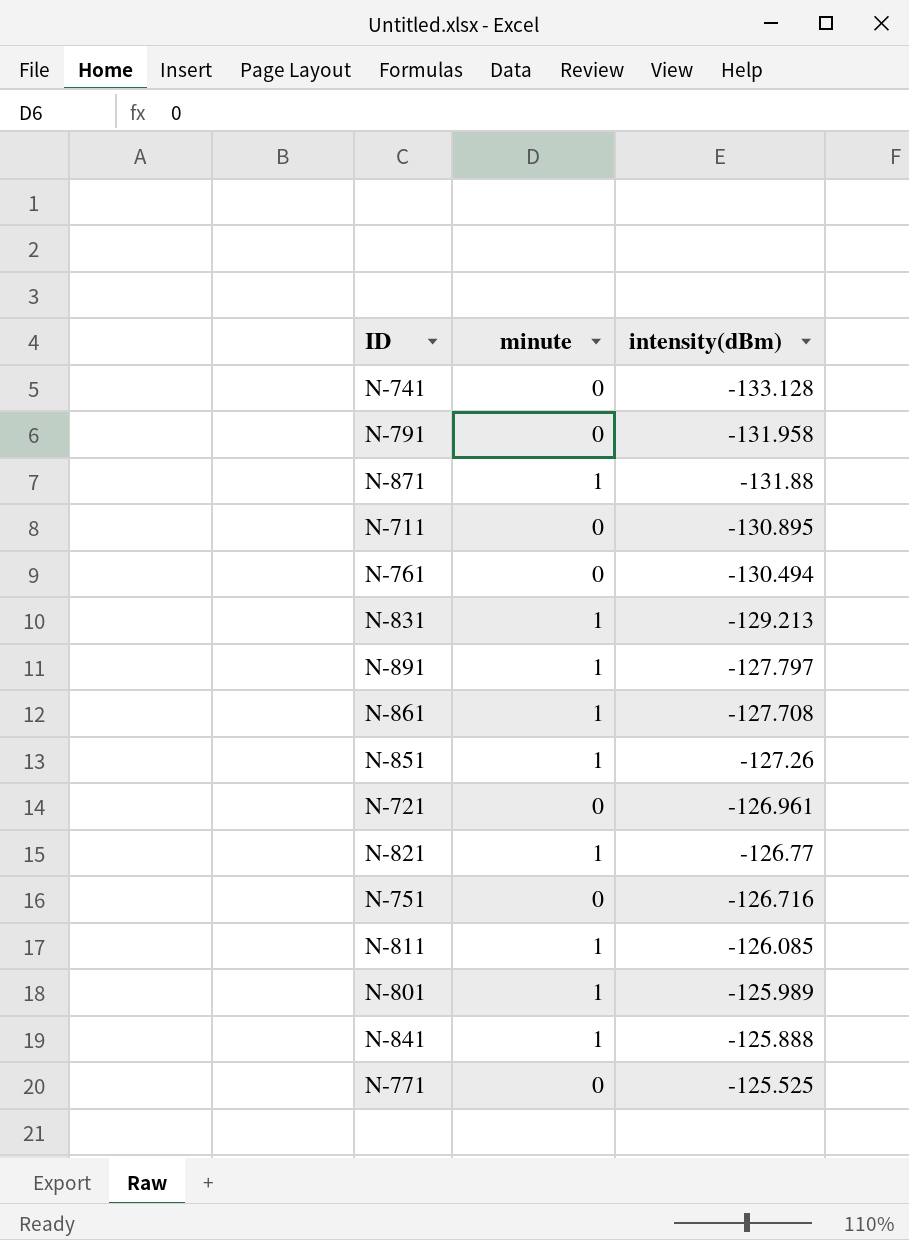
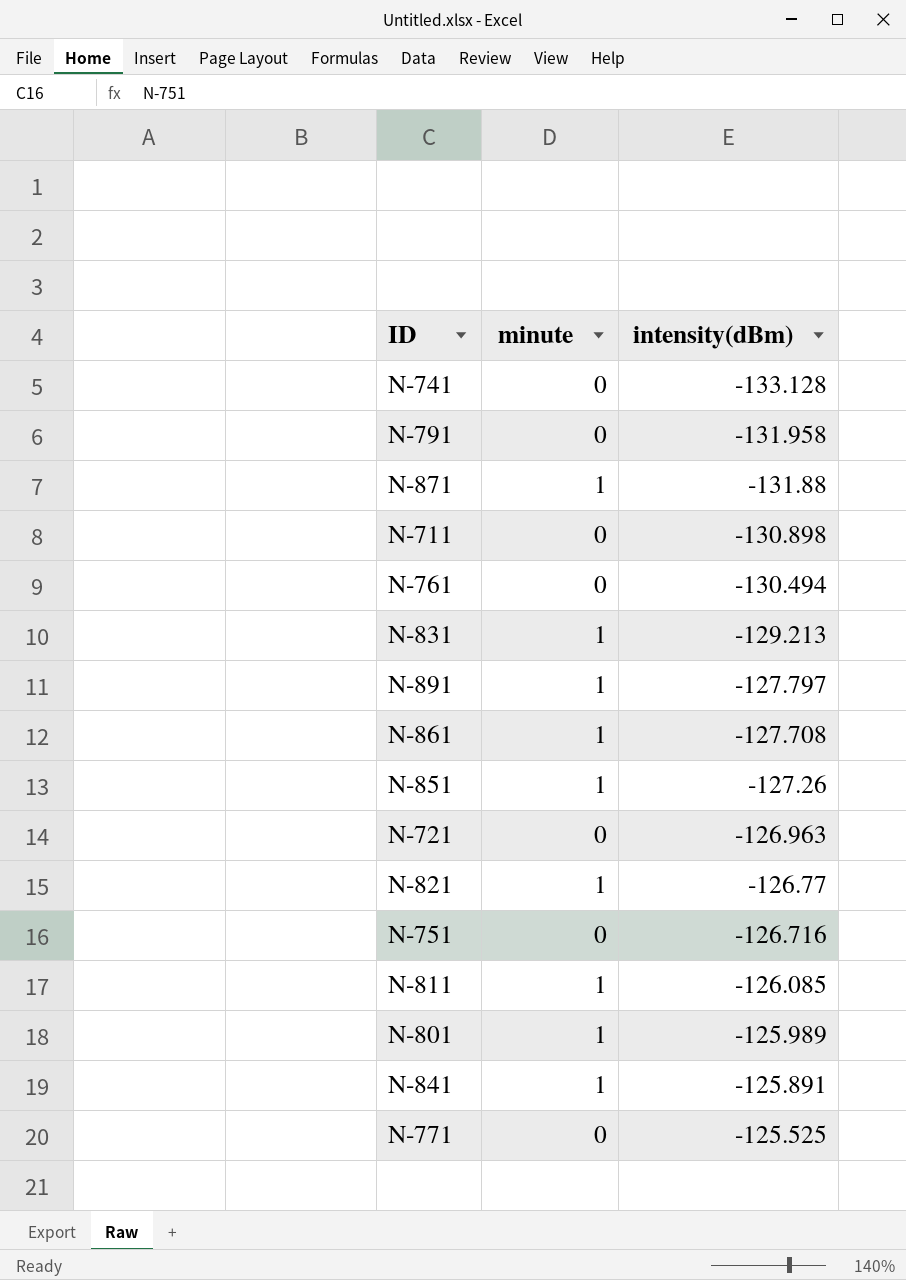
N-711 | intensity(dBm): -130.895 -> -130.898
N-721 | intensity(dBm): -126.961 -> -126.963
N-841 | intensity(dBm): -125.888 -> -125.891

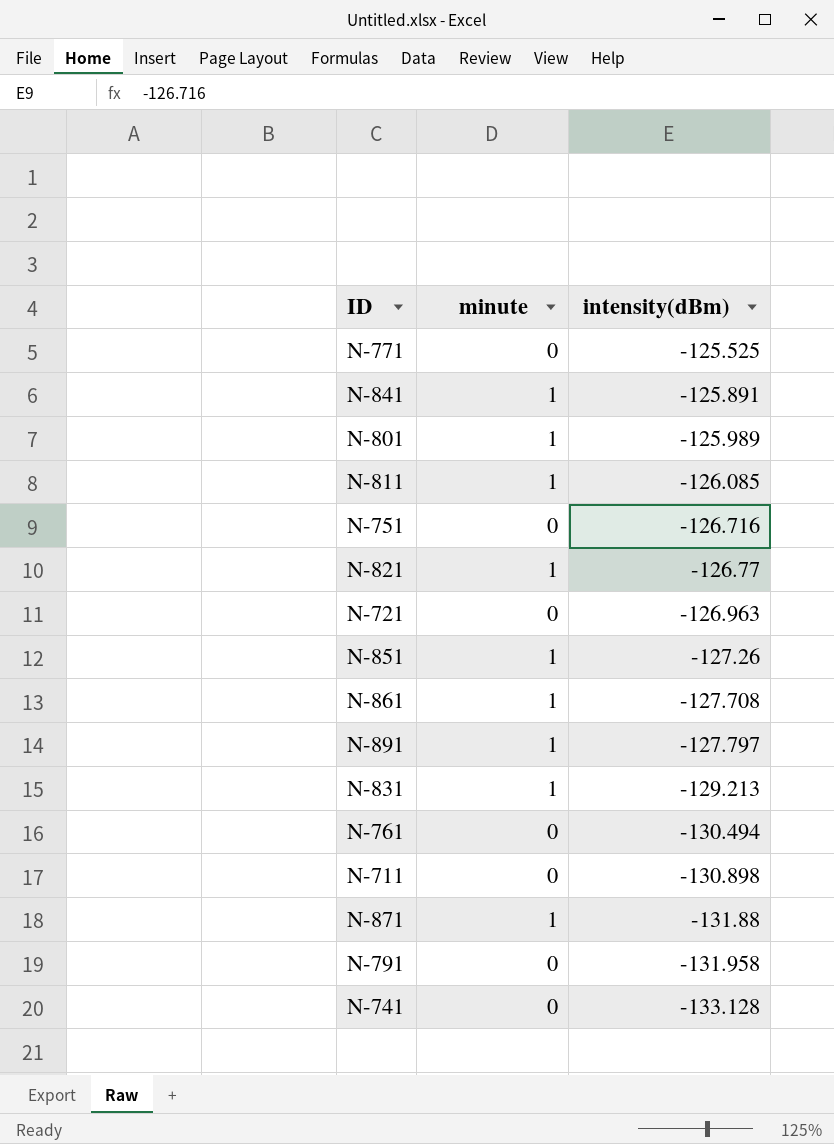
row order: intensity(dBm) ascending -> intensity(dBm) descending

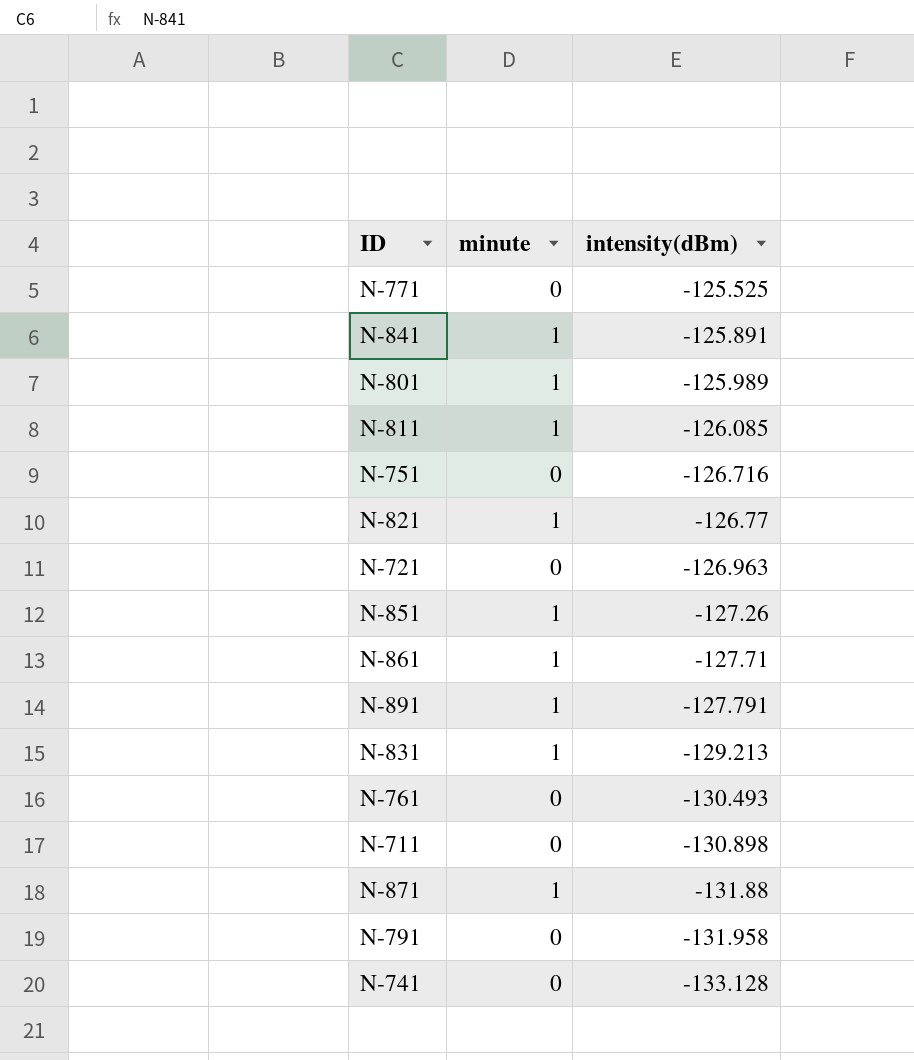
N-861 | intensity(dBm): -127.708 -> -127.71
N-891 | intensity(dBm): -127.797 -> -127.791
N-761 | intensity(dBm): -130.494 -> -130.493

